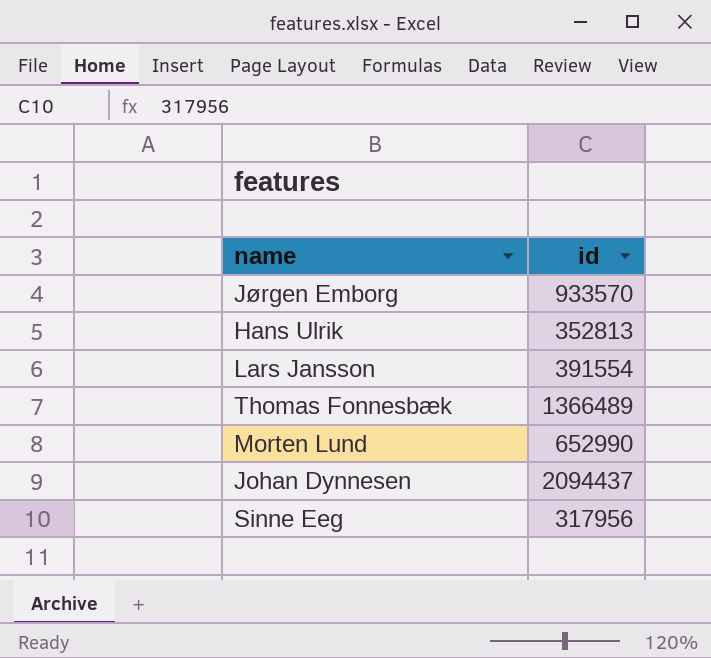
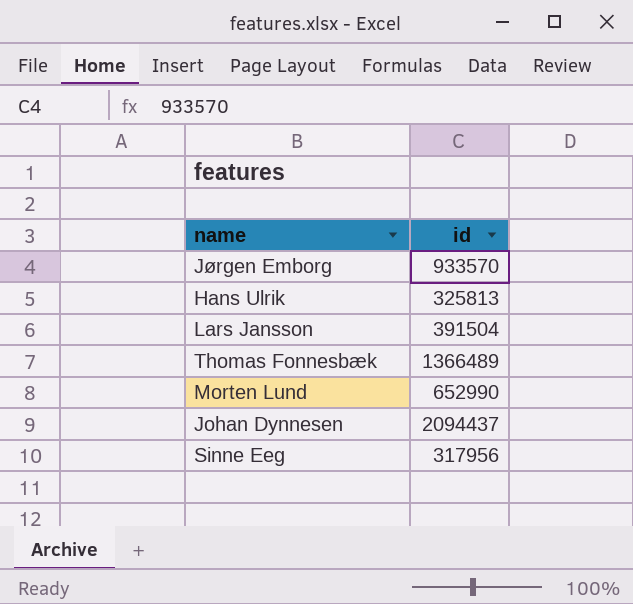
Hans Ulrik | id: 352813 -> 325813
Lars Jansson | id: 391554 -> 391504

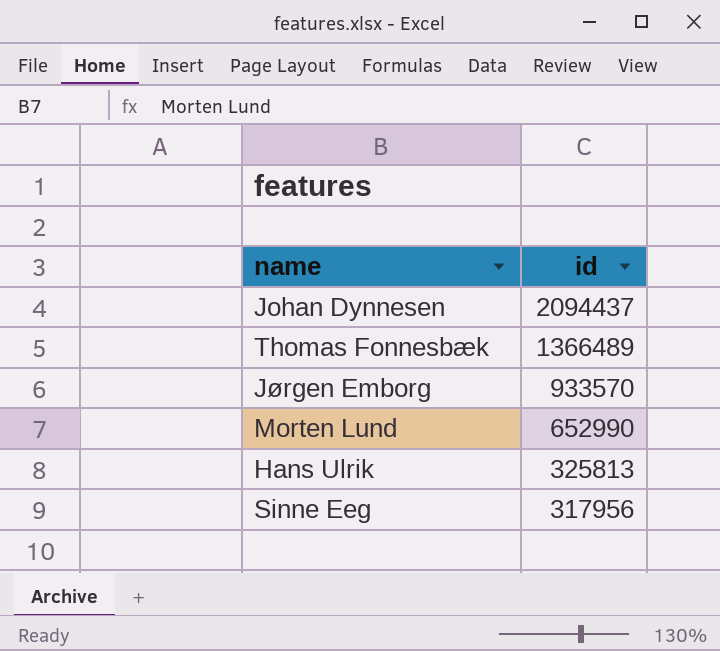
row order: none -> id descending
row Lars Jansson: 391504 -> none

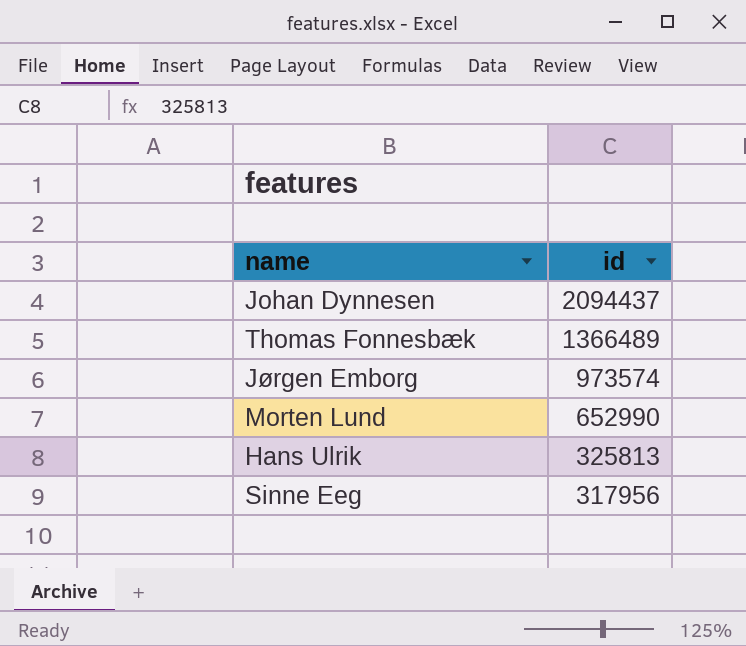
Jørgen Emborg | id: 933570 -> 973574

